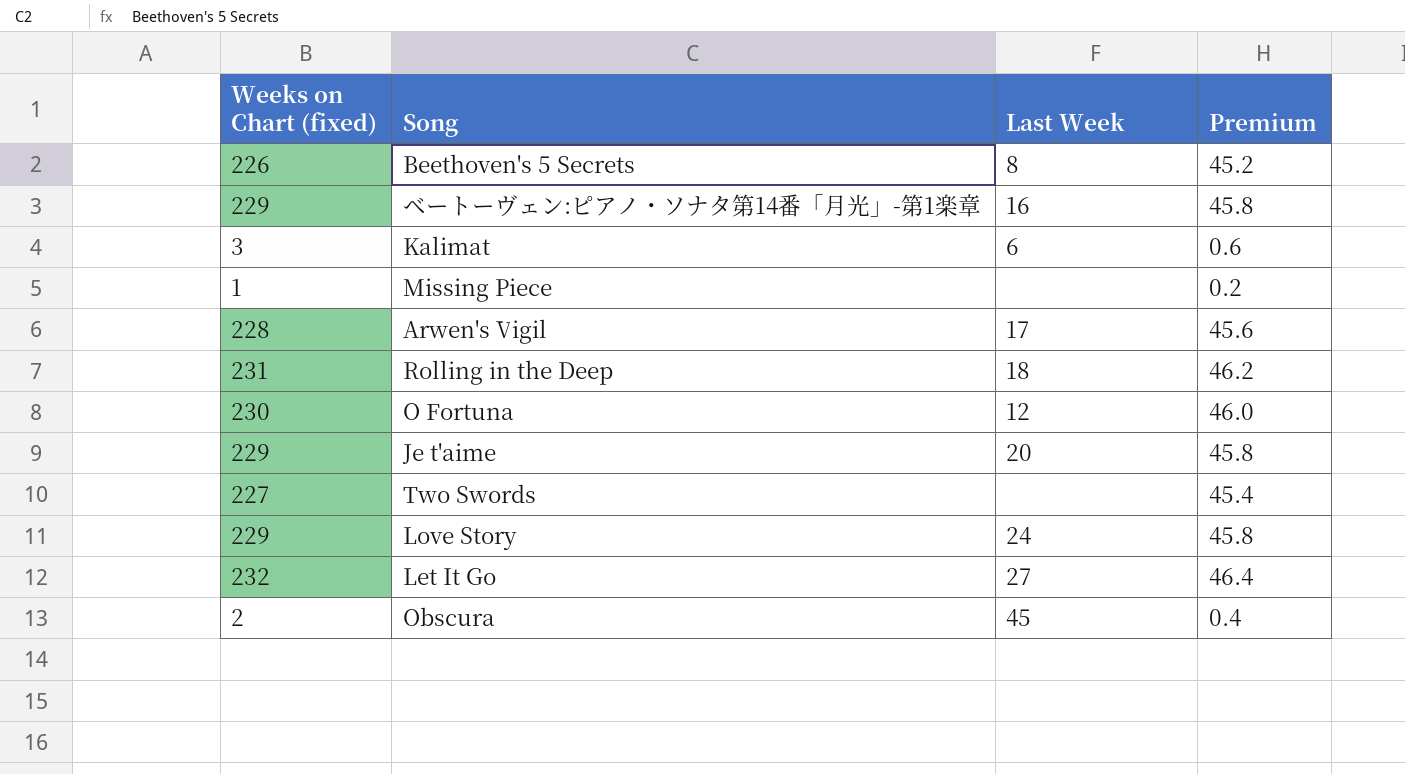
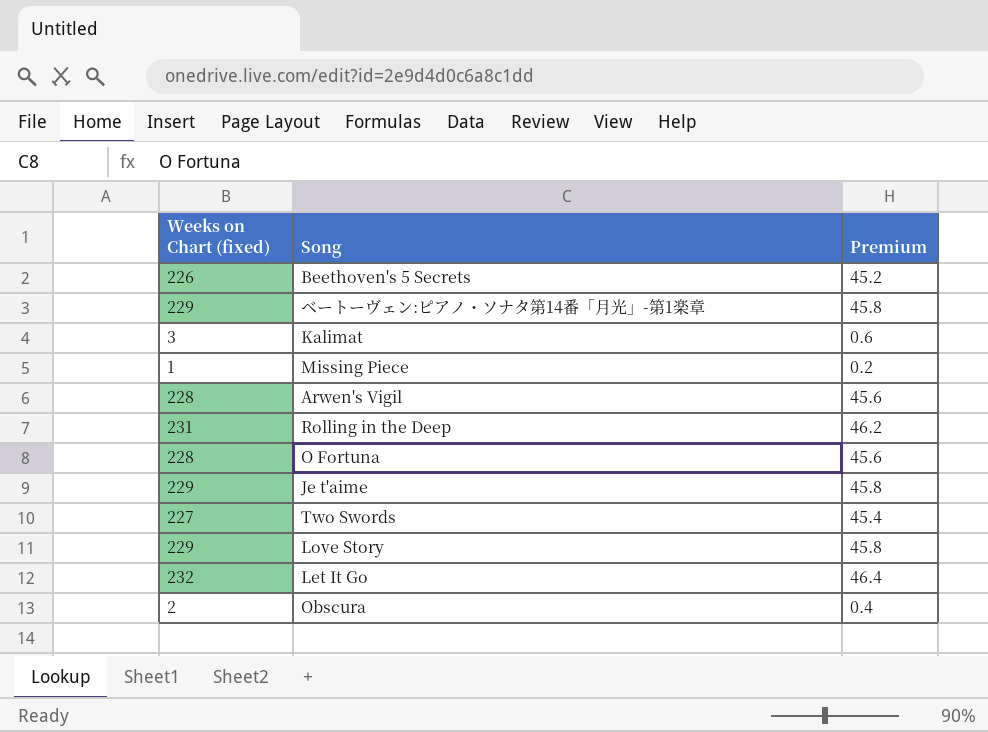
column Last Week | position: 3 -> none
O Fortuna | Weeks on Chart (fixed): 230 -> 228
O Fortuna | Premium: 46.0 -> 45.6

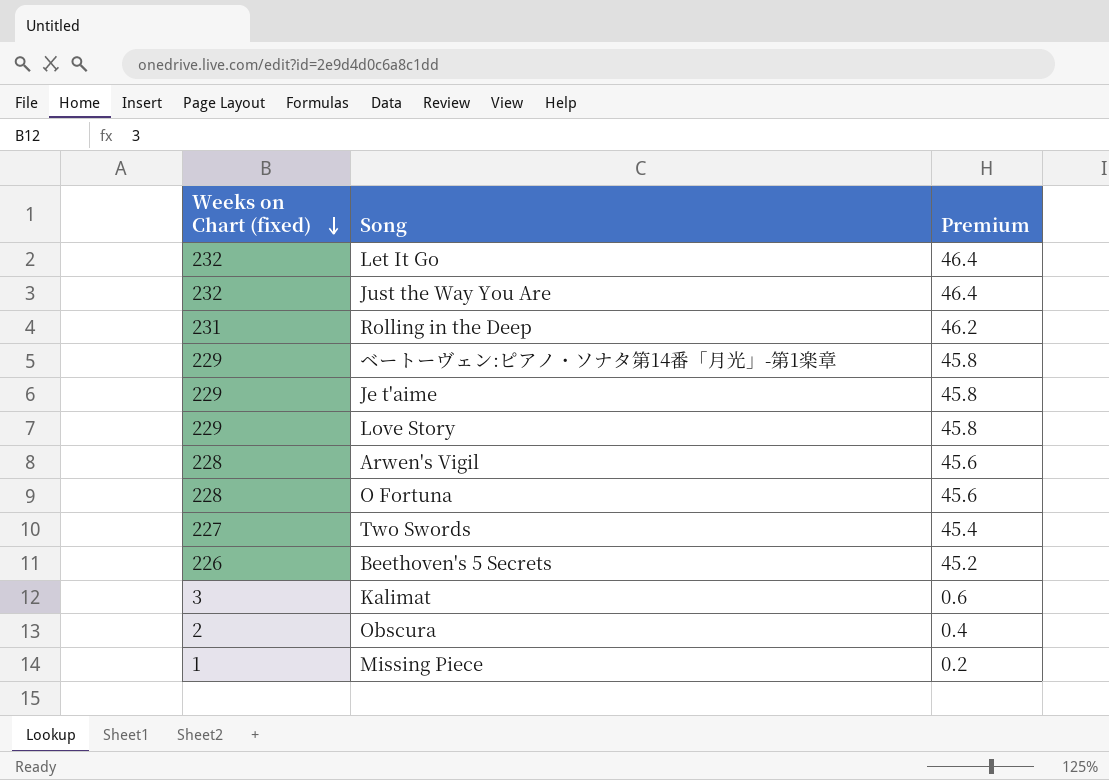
row order: none -> Weeks on Chart (fixed) descending
row Just the Way You Are: none -> 232 | 46.4

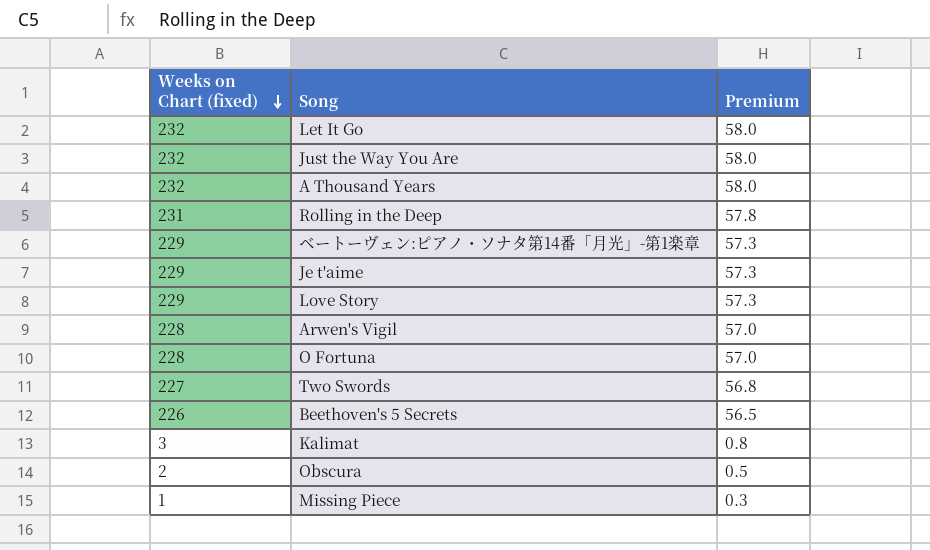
column Premium | formula: [Weeks on Chart (fixed)] * 0.2 -> [Weeks on Chart (fixed)] * 0.25
row A Thousand Years: none -> 232 | 58.0

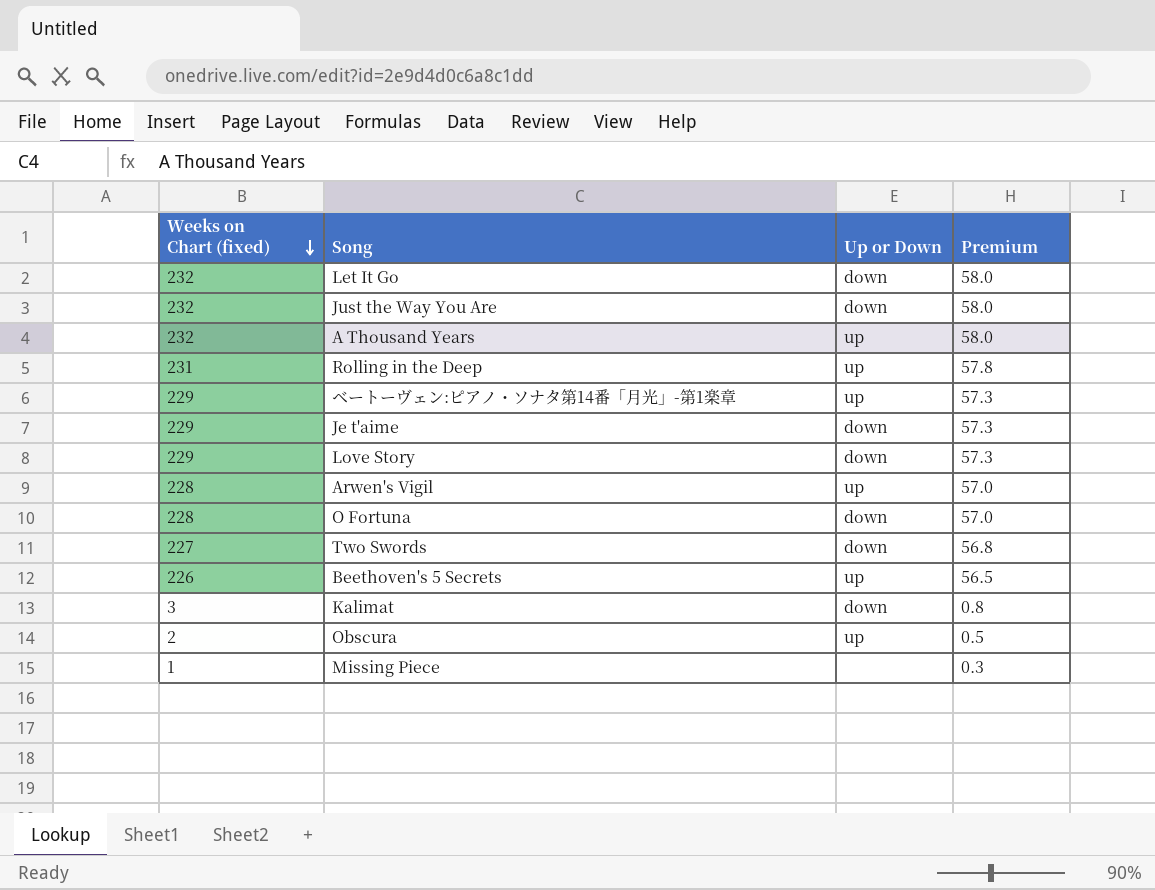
column Up or Down | position: none -> 3

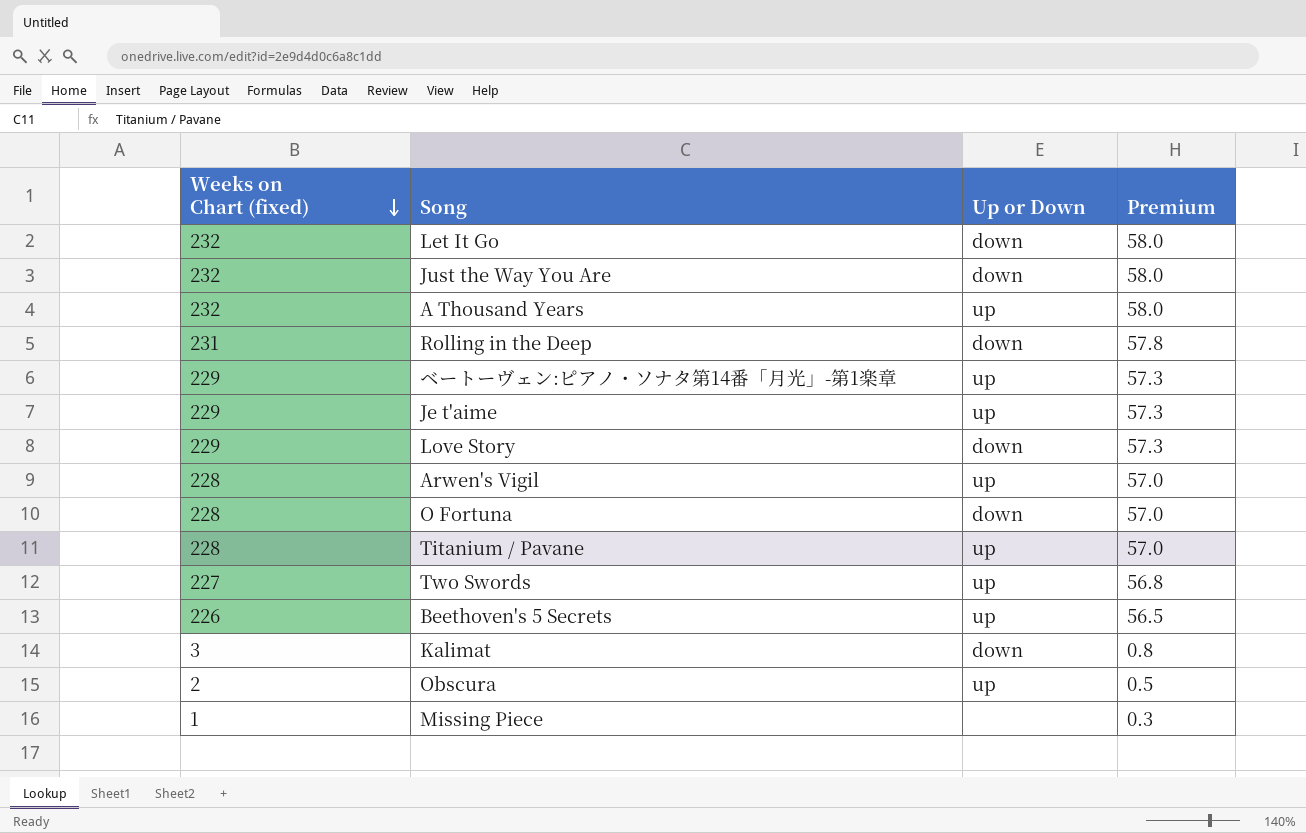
Rolling in the Deep | Up or Down: up -> down
Je t'aime | Up or Down: down -> up
row Titanium / Pavane: none -> 228 | up | 57.0
Two Swords | Up or Down: down -> up

